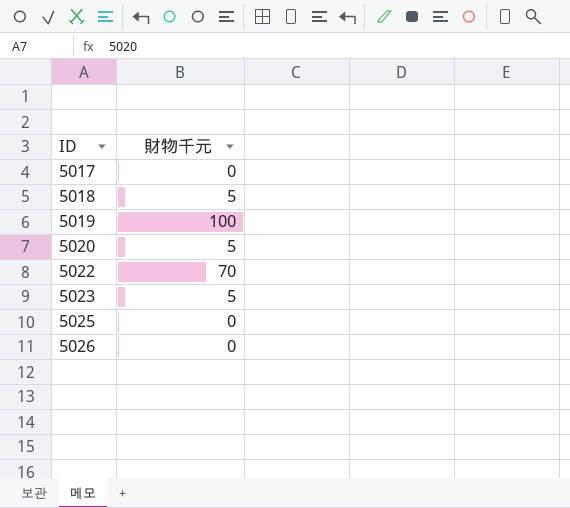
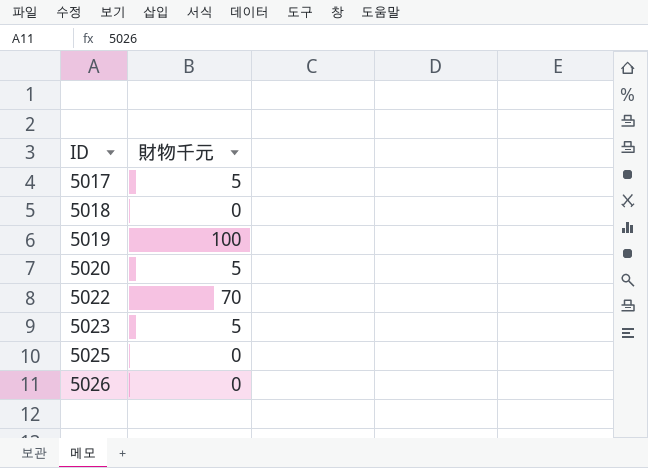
5017 | 財物千元: 0 -> 5
5018 | 財物千元: 5 -> 0

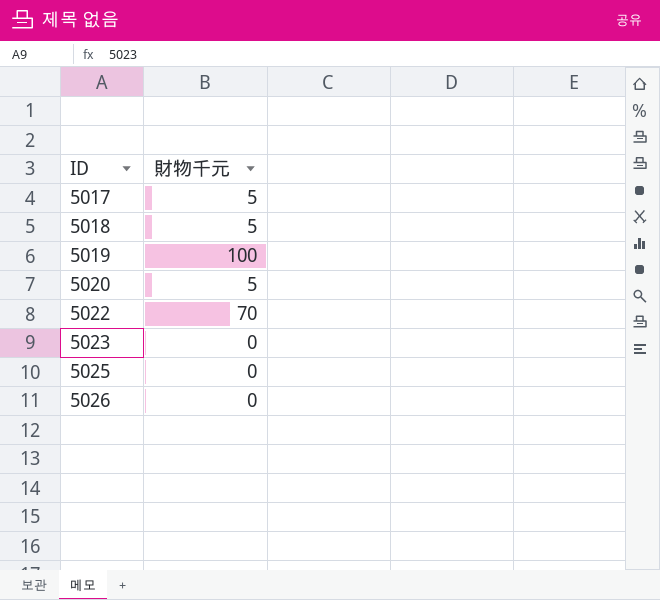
5018 | 財物千元: 0 -> 5
5023 | 財物千元: 5 -> 0

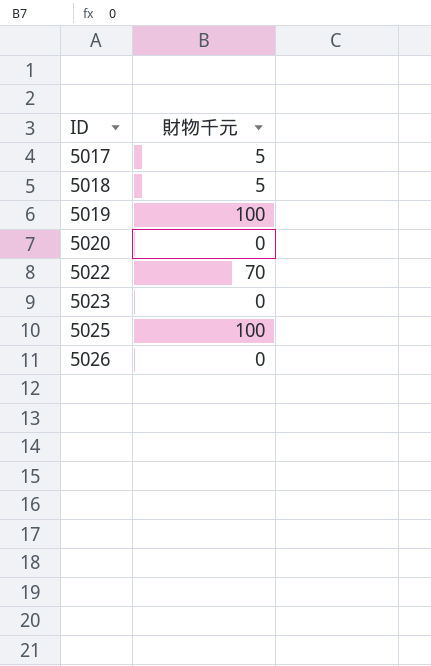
5020 | 財物千元: 5 -> 0
5025 | 財物千元: 0 -> 100

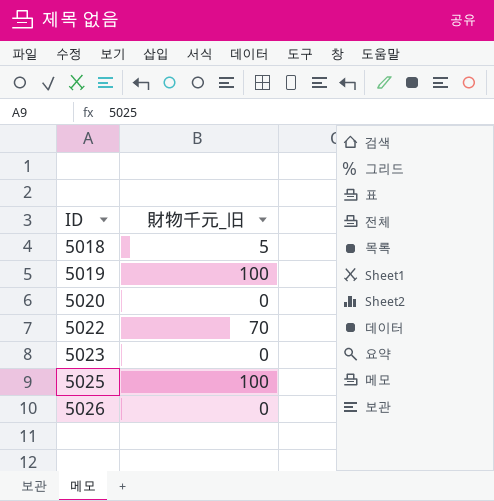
column name: 財物千元 -> 財物千元_旧
row 5017: 5 -> none

